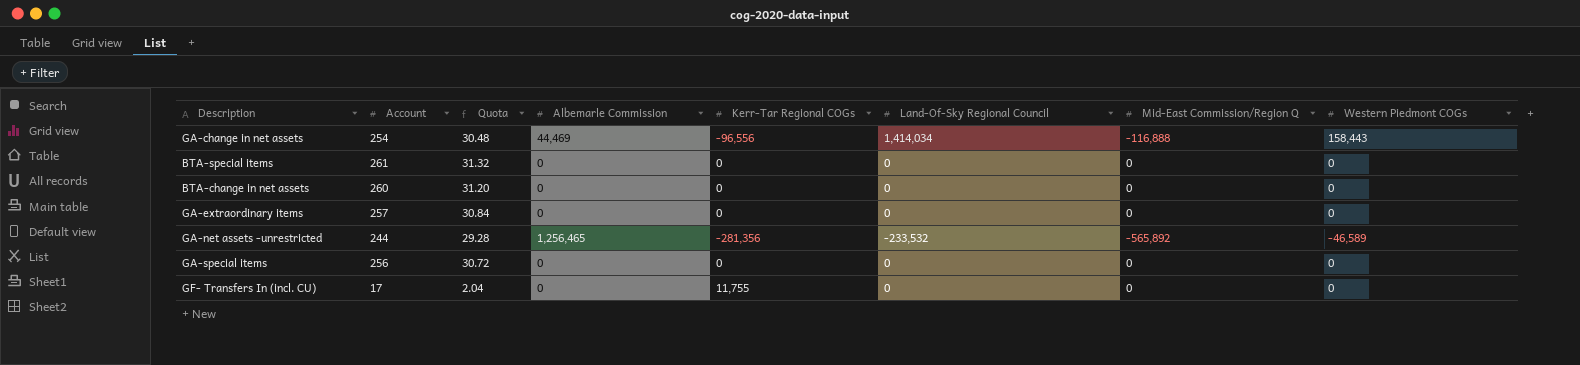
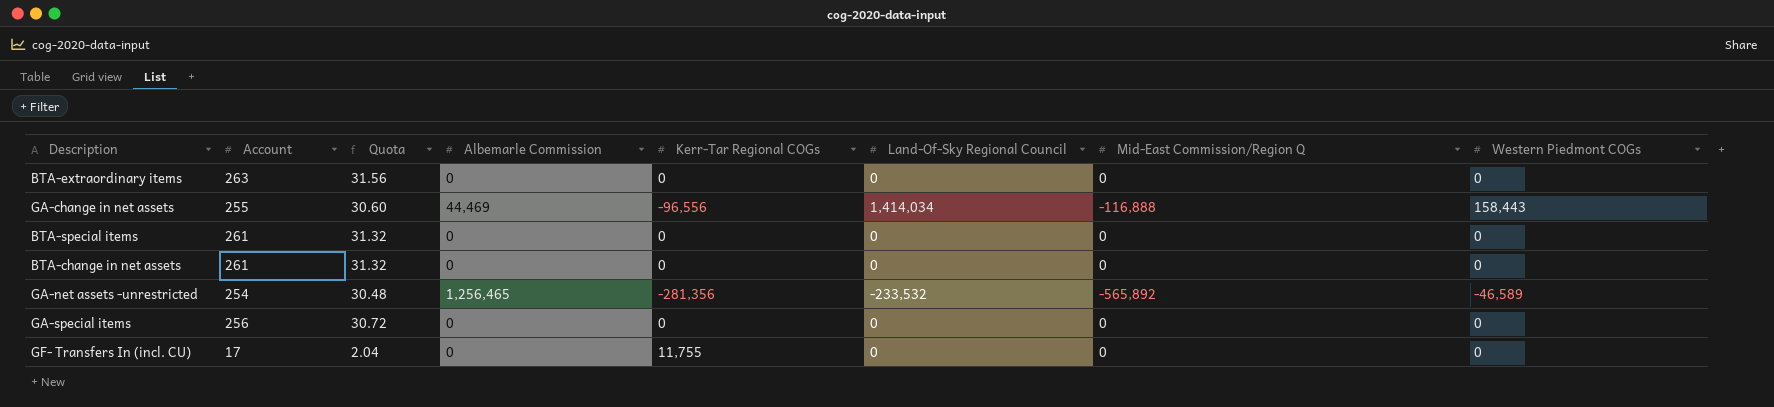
row GA-extraordinary items: 257 | 30.84 | 0 | 0 | 0 | 0 | 0 -> none
row BTA-extraordinary items: none -> 263 | 31.56 | 0 | 0 | 0 | 0 | 0
GA-change in net assets | Account: 254 -> 255
GA-change in net assets | Quota: 30.48 -> 30.60
BTA-change in net assets | Account: 260 -> 261
BTA-change in net assets | Quota: 31.20 -> 31.32
GA-net assets -unrestricted | Account: 244 -> 254
GA-net assets -unrestricted | Quota: 29.28 -> 30.48

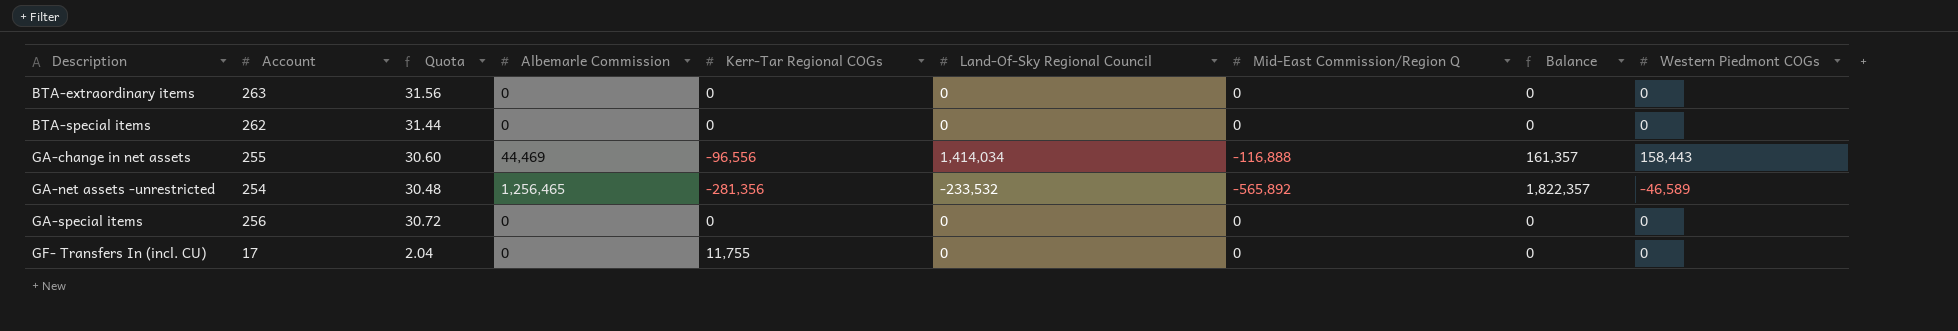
row order: none -> Description ascending
column Balance | formula: none -> [Albemarle Commission] - [Mid-East Commission/Region Q]
row BTA-change in net assets: 261 | 31.32 | 0 | 0 | 0 | 0 | 0 -> none
BTA-special items | Account: 261 -> 262
BTA-special items | Quota: 31.32 -> 31.44

